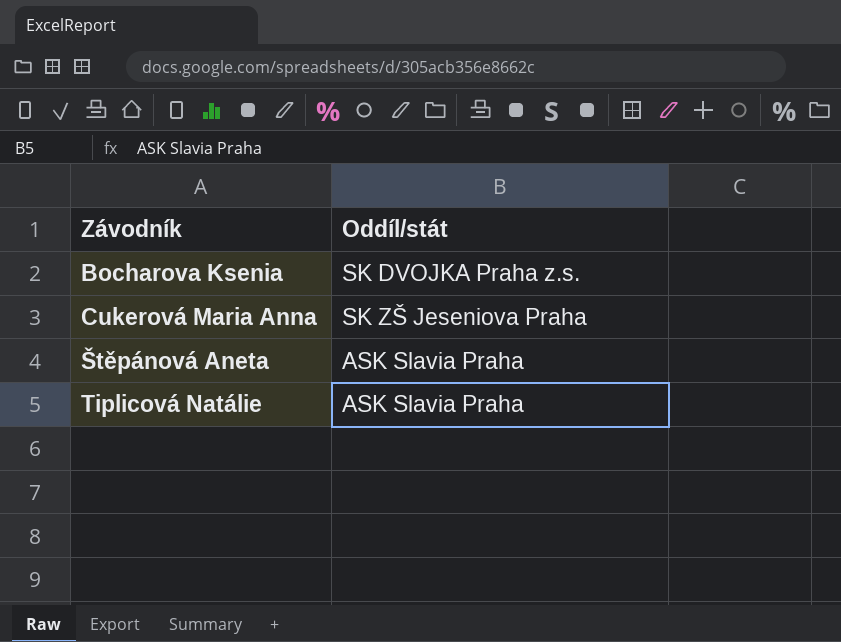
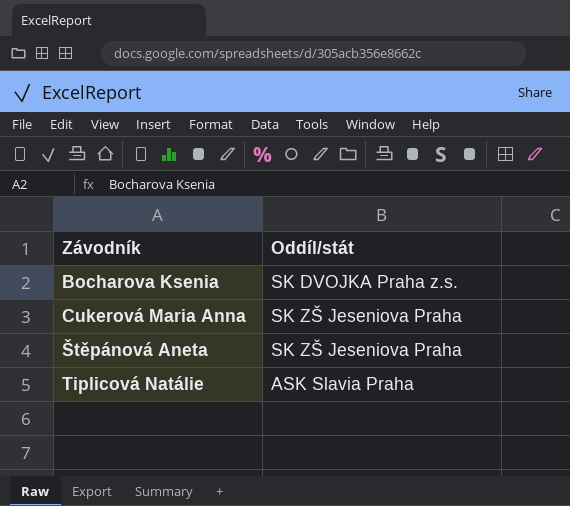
Štěpánová Aneta | Oddíl/stát: ASK Slavia Praha -> SK ZŠ Jeseniova Praha

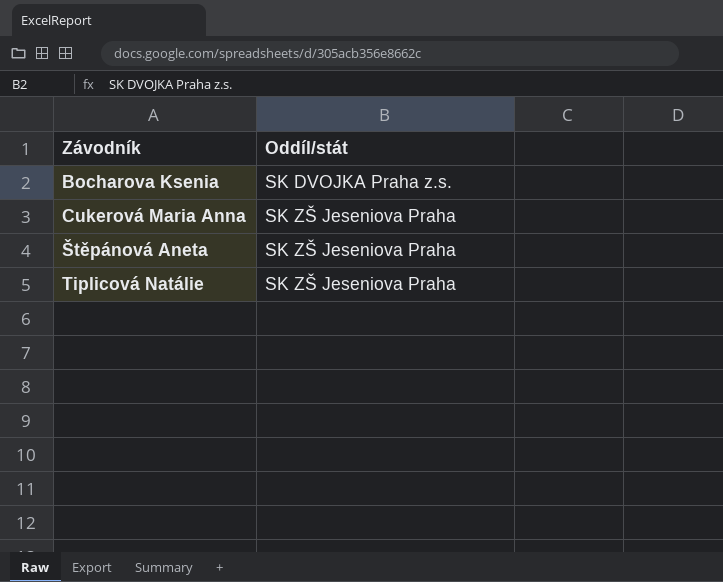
Tiplicová Natálie | Oddíl/stát: ASK Slavia Praha -> SK ZŠ Jeseniova Praha

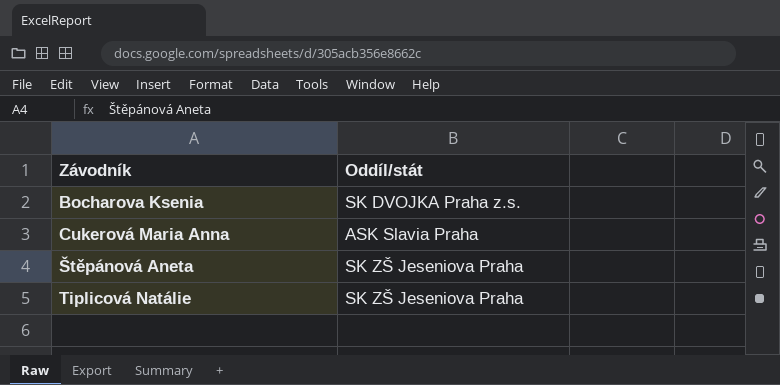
Cukerová Maria Anna | Oddíl/stát: SK ZŠ Jeseniova Praha -> ASK Slavia Praha

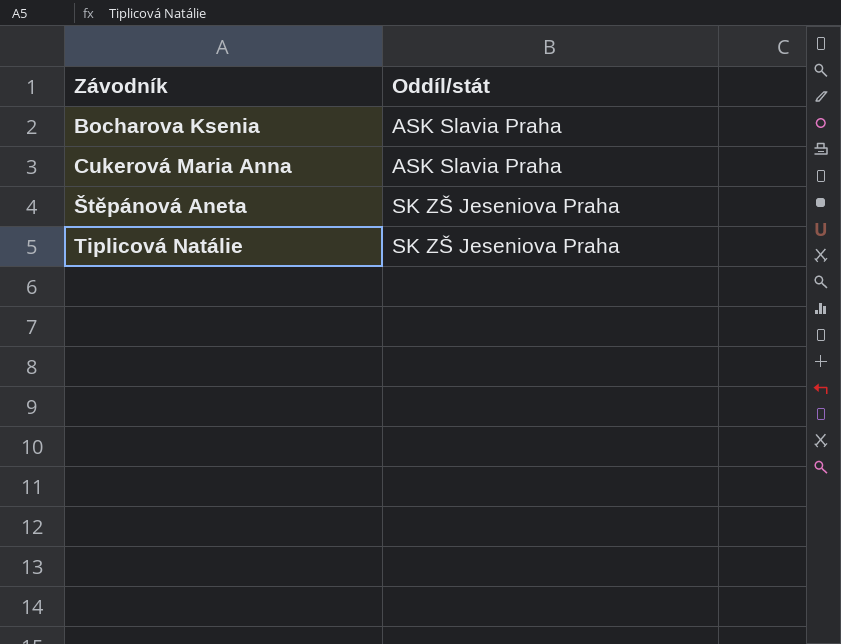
Bocharova Ksenia | Oddíl/stát: SK DVOJKA Praha z.s. -> ASK Slavia Praha

